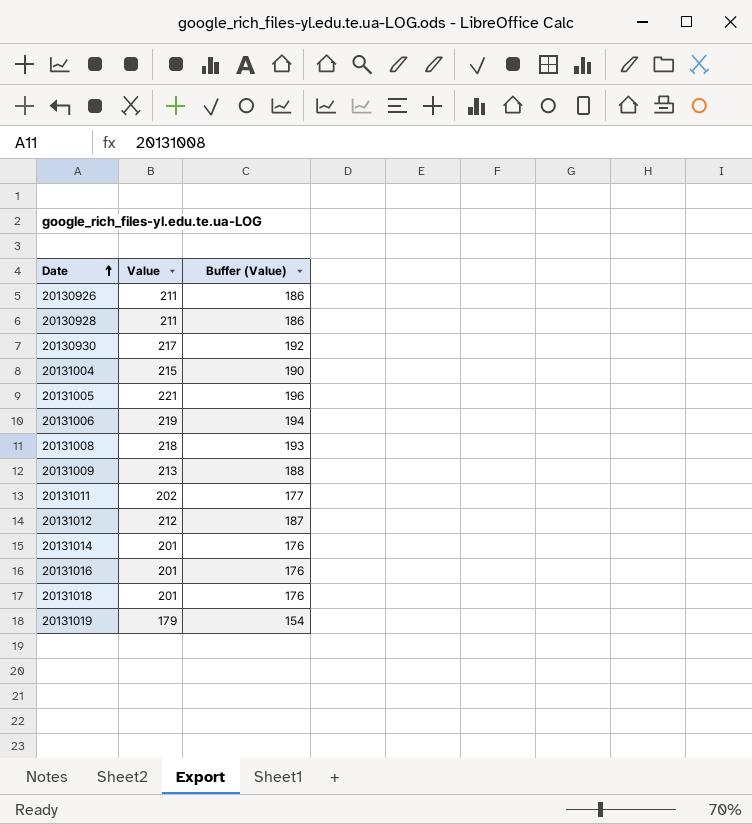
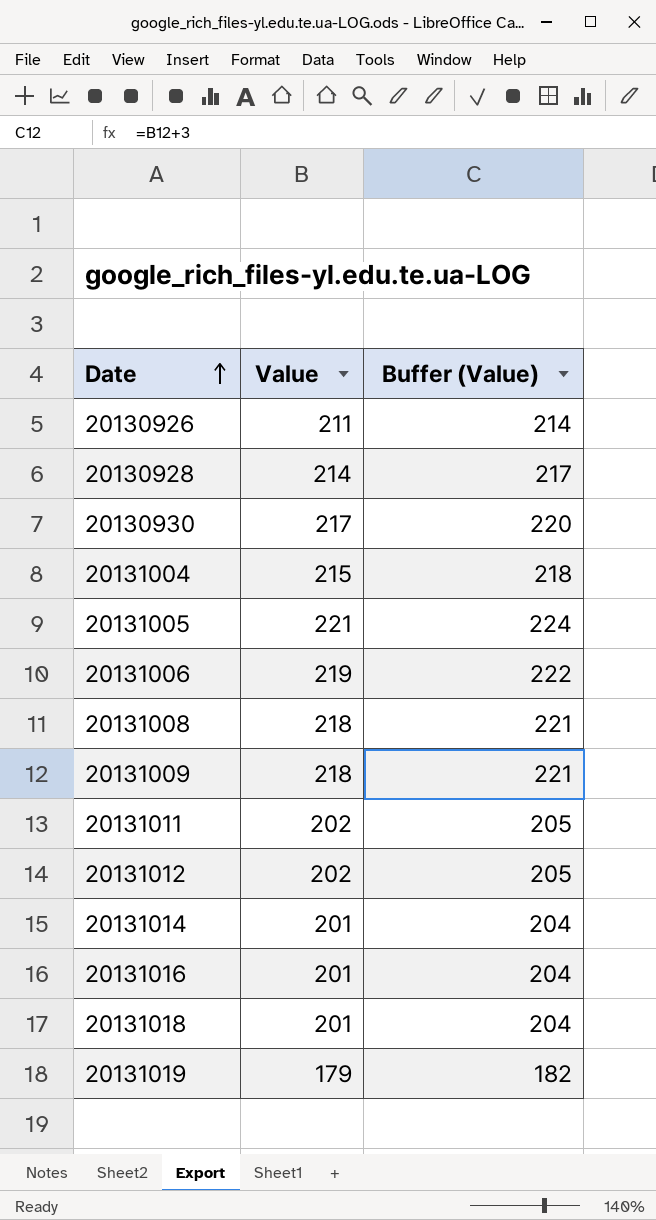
column Buffer (Value) | formula: [Value] - 25 -> [Value] + 3
20130928 | Value: 211 -> 214
20131009 | Value: 213 -> 218
20131012 | Value: 212 -> 202

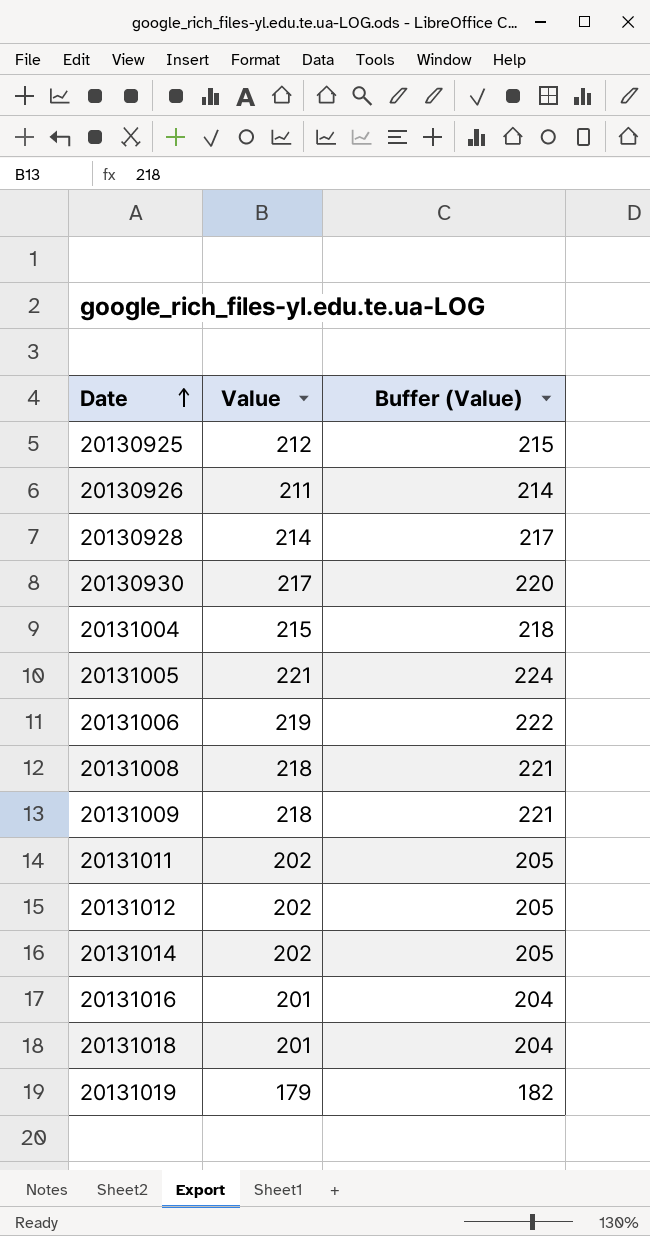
row 20130925: none -> 212 | 215
20131014 | Value: 201 -> 202
20131014 | Buffer (Value): 204 -> 205

